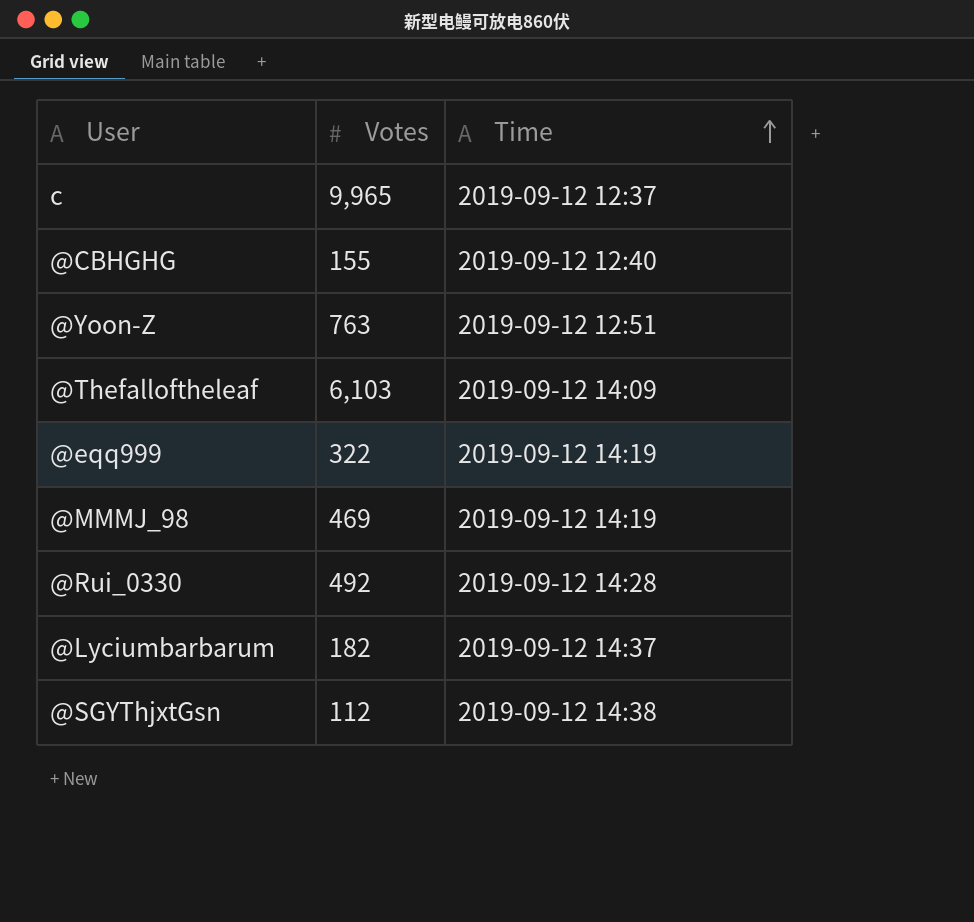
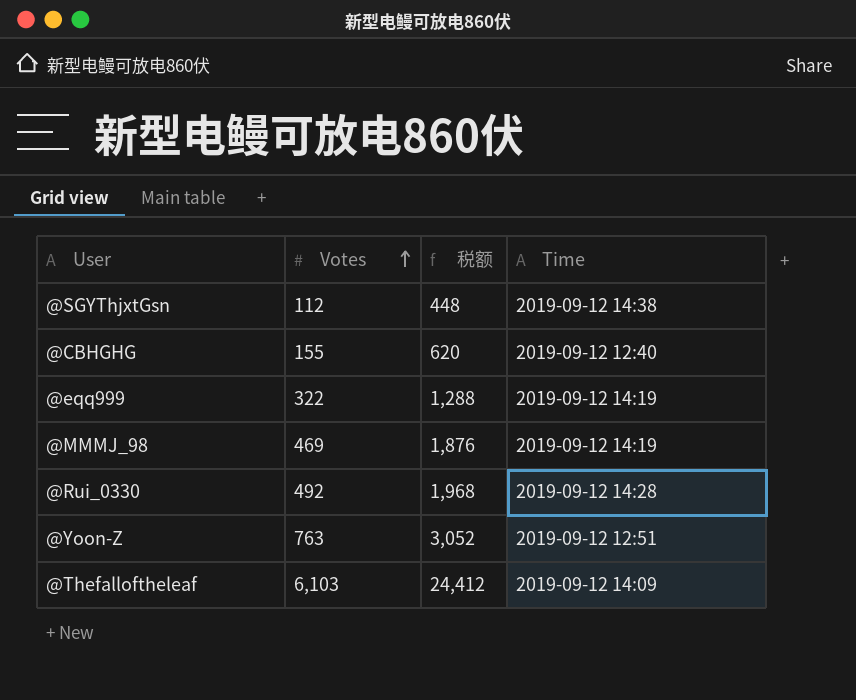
row order: Time ascending -> Votes ascending
column 税额 | formula: none -> [Votes] * 4
row c: 9,965 | 2019-09-12 12:37 -> none
row @Lyciumbarbarum: 182 | 2019-09-12 14:37 -> none

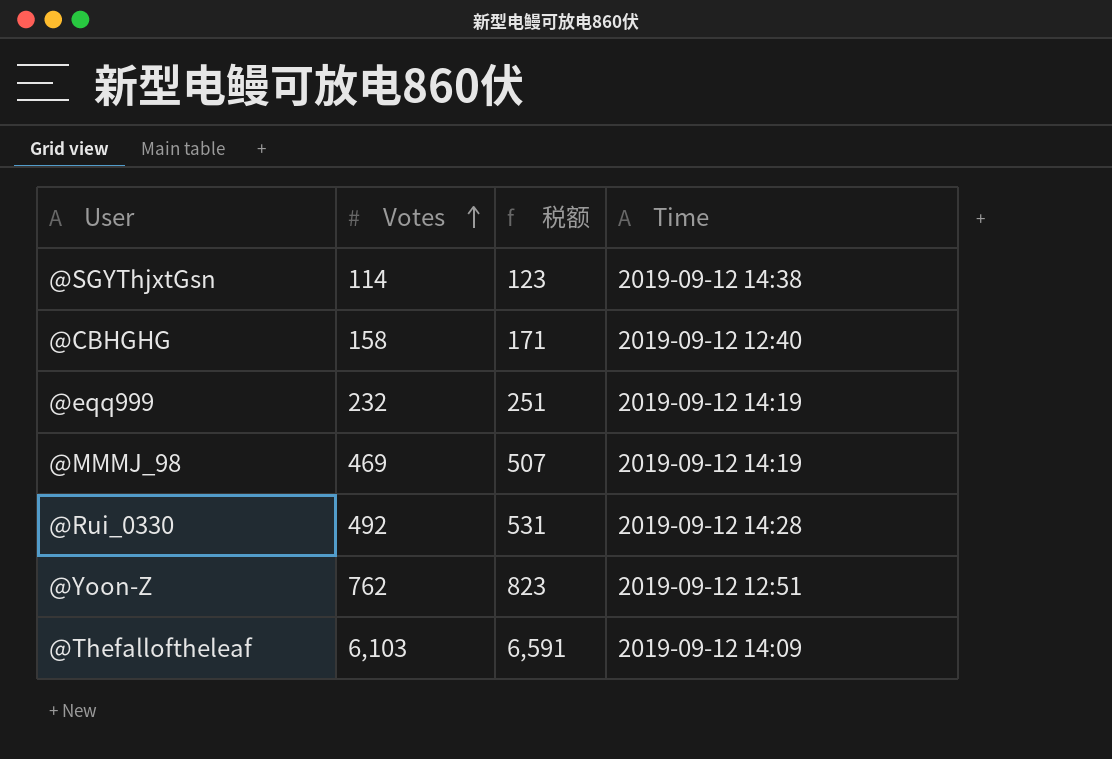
column 税额 | formula: [Votes] * 4 -> [Votes] * 1.08
@SGYThjxtGsn | Votes: 112 -> 114
@CBHGHG | Votes: 155 -> 158
@eqq999 | Votes: 322 -> 232
@Yoon-Z | Votes: 763 -> 762

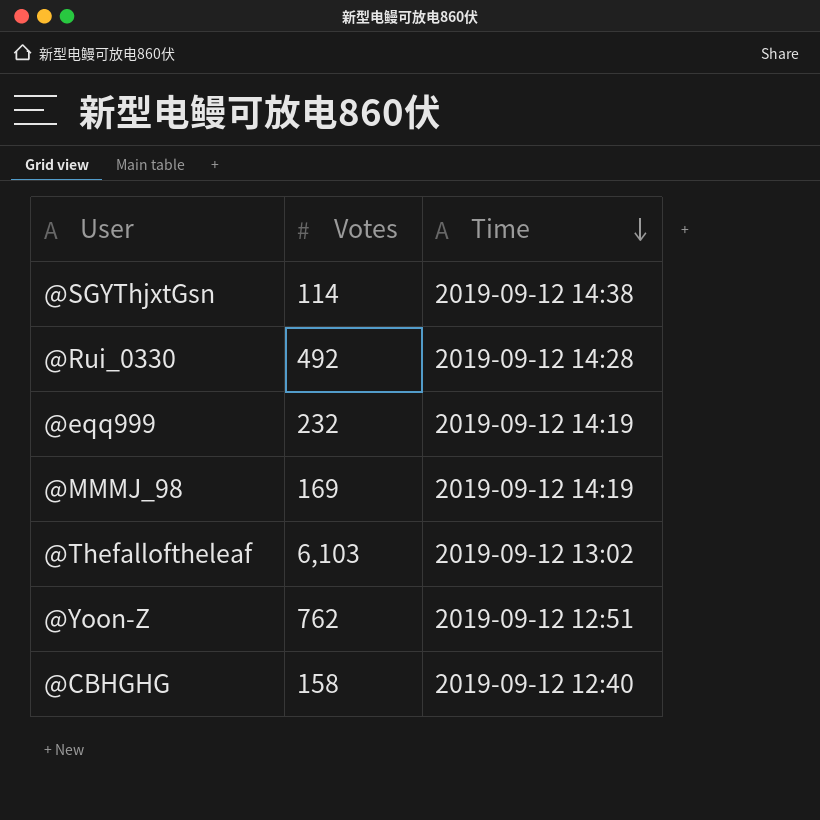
row order: Votes ascending -> Time descending
column 税额 | formula: [Votes] * 1.08 -> none
@MMMJ_98 | Votes: 469 -> 169
@Thefalloftheleaf | Time: 2019-09-12 14:09 -> 2019-09-12 13:02

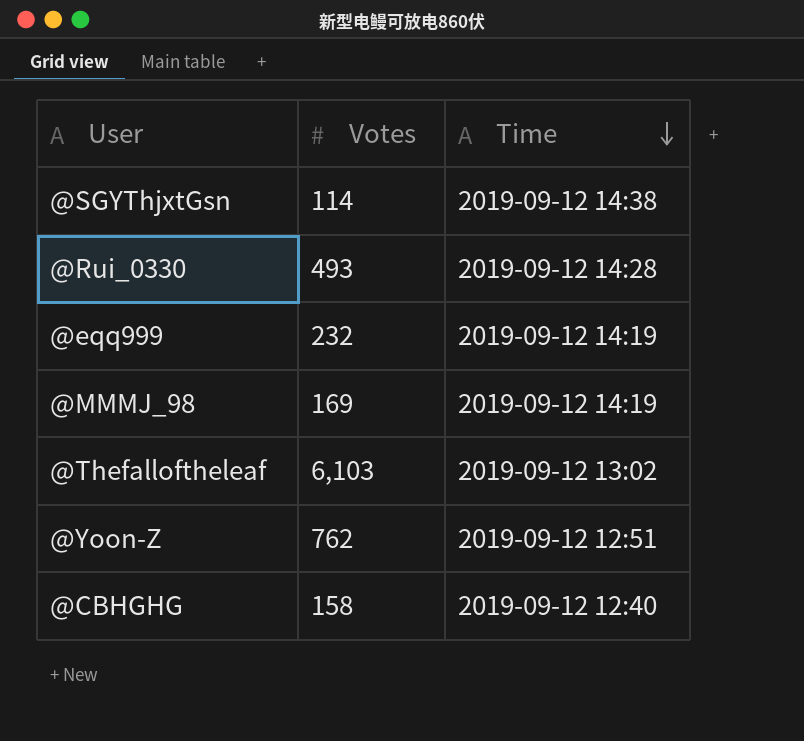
@Rui_0330 | Votes: 492 -> 493

